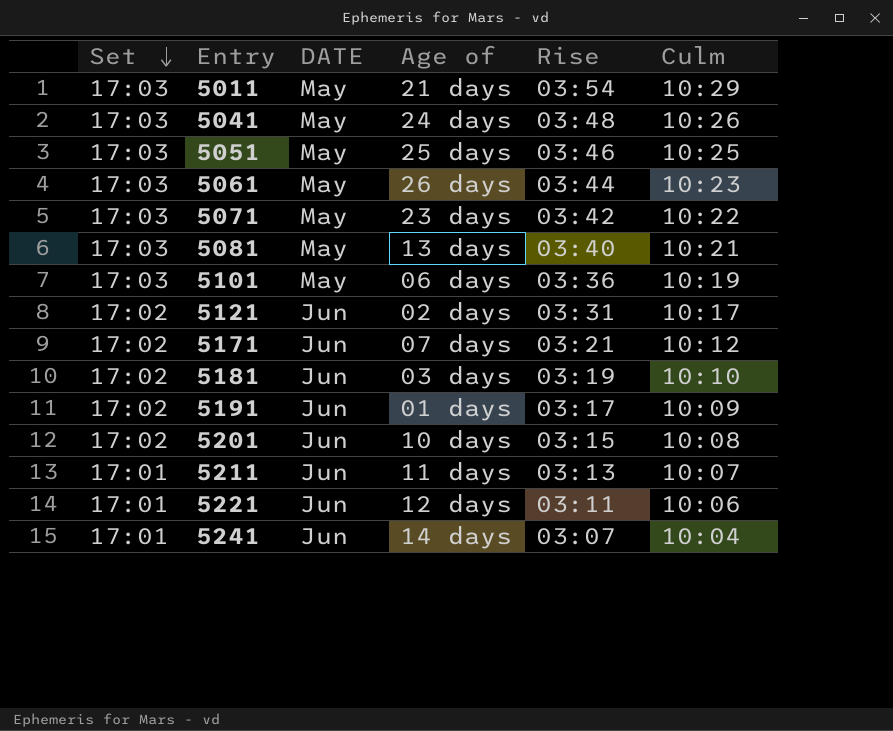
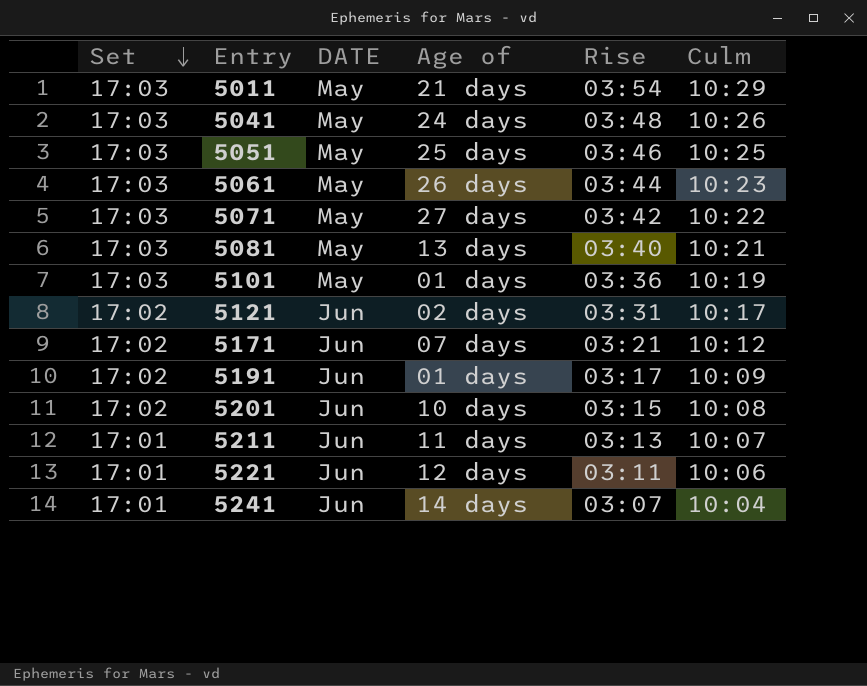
row 5181: 17:02 | Jun | 03 days | 03:19 | 10:10 -> none
5071 | Age of: 23 days -> 27 days
5101 | Age of: 06 days -> 01 days

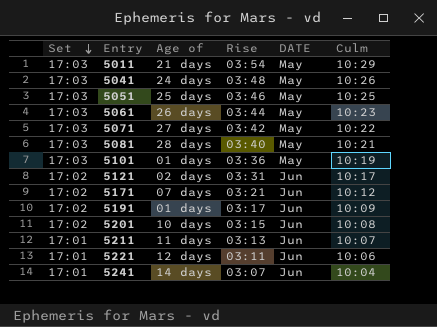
column DATE | position: 3 -> 5
5081 | Age of: 13 days -> 28 days

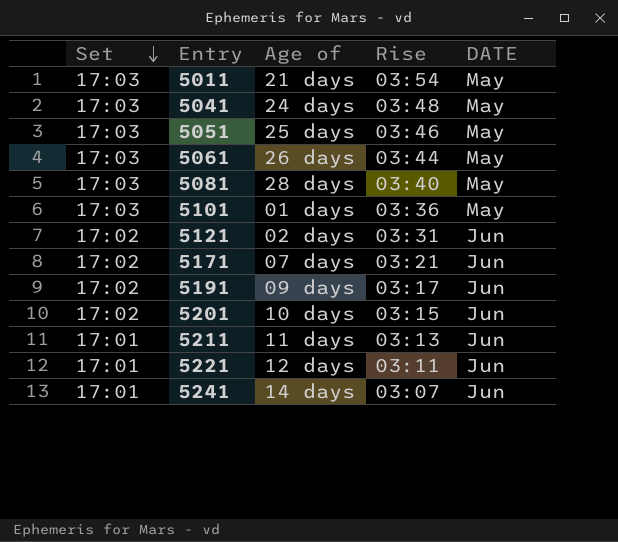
column Culm | position: 6 -> none
row 5071: 17:03 | 27 days | 03:42 | May | 10:22 -> none
5191 | Age of: 01 days -> 09 days

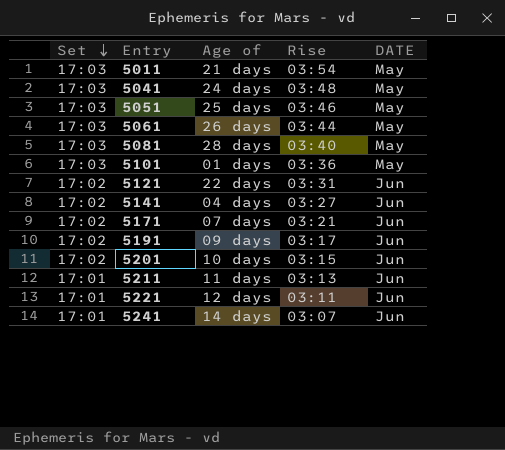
5121 | Age of: 02 days -> 22 days
row 5141: none -> 17:02 | 04 days | 03:27 | Jun

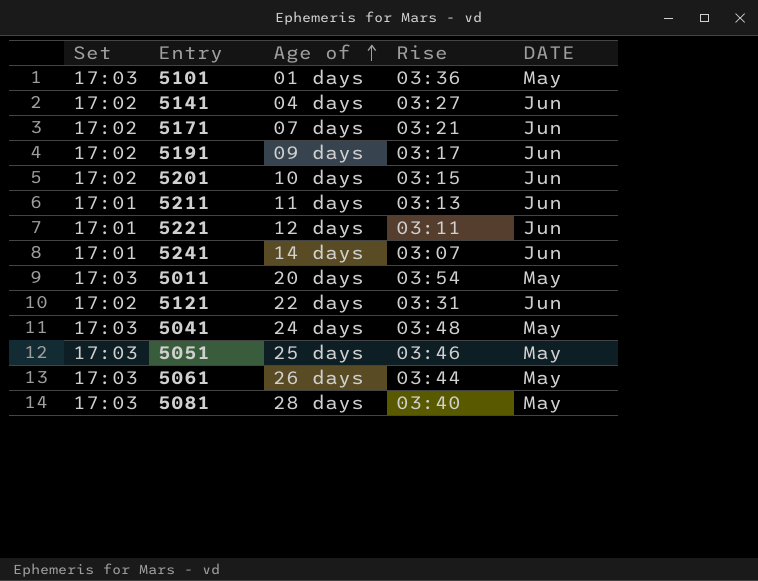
row order: Set descending -> Age of ascending
5011 | Age of: 21 days -> 20 days

